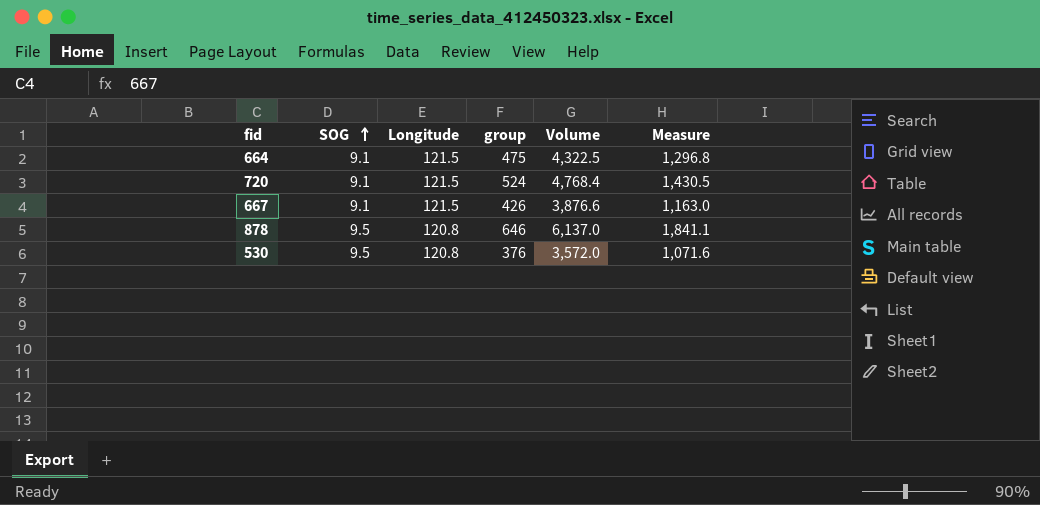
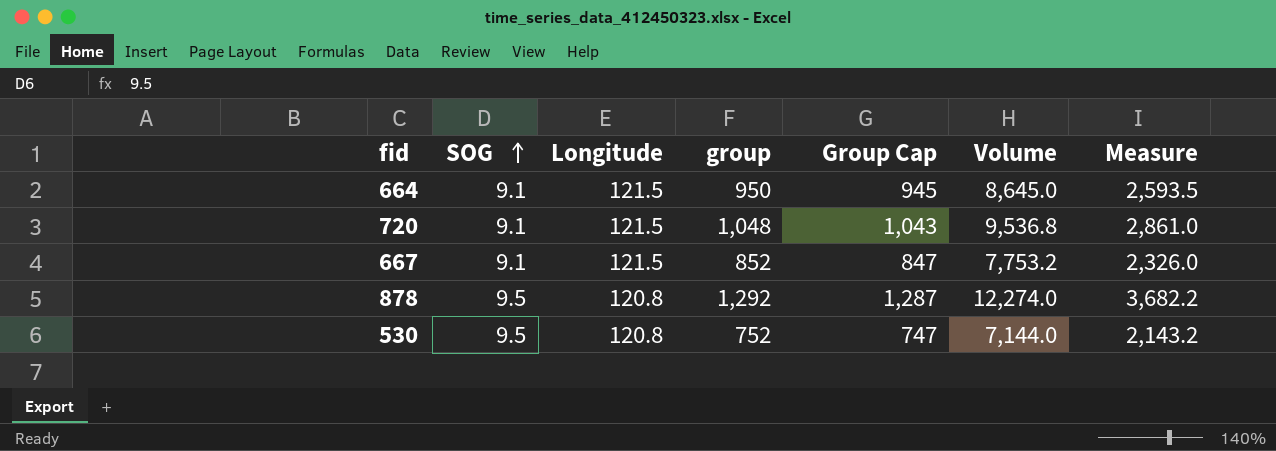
column Group Cap | formula: none -> [group] - 5
664 | group: 475 -> 950
664 | Volume: 4,322.5 -> 8,645.0
664 | Measure: 1,296.8 -> 2,593.5
720 | group: 524 -> 1,048
720 | Volume: 4,768.4 -> 9,536.8
720 | Measure: 1,430.5 -> 2,861.0
667 | group: 426 -> 852
667 | Volume: 3,876.6 -> 7,753.2
667 | Measure: 1,163.0 -> 2,326.0
878 | group: 646 -> 1,292
878 | Volume: 6,137.0 -> 12,274.0
878 | Measure: 1,841.1 -> 3,682.2
530 | group: 376 -> 752
530 | Volume: 3,572.0 -> 7,144.0
530 | Measure: 1,071.6 -> 2,143.2

